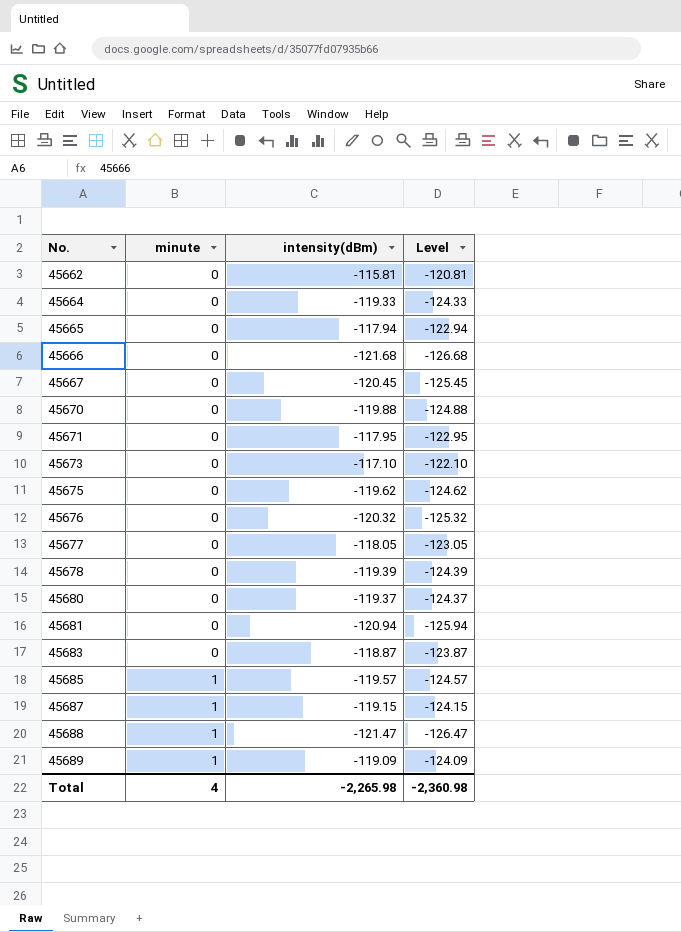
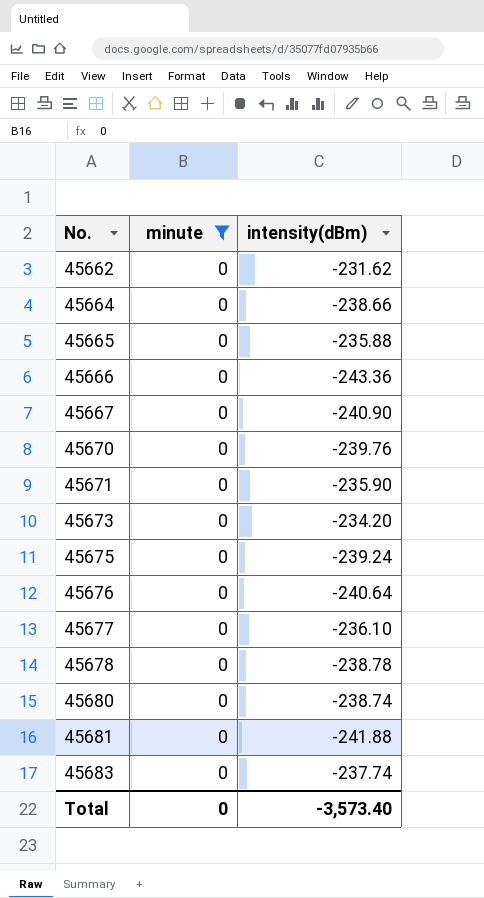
filter: none -> minute = 0
column Level | formula: [intensity(dBm)] - 5 -> none
45662 | intensity(dBm): -115.81 -> -231.62
45664 | intensity(dBm): -119.33 -> -238.66
45665 | intensity(dBm): -117.94 -> -235.88
45666 | intensity(dBm): -121.68 -> -243.36
45667 | intensity(dBm): -120.45 -> -240.90
45670 | intensity(dBm): -119.88 -> -239.76
45671 | intensity(dBm): -117.95 -> -235.90
45673 | intensity(dBm): -117.10 -> -234.20
45675 | intensity(dBm): -119.62 -> -239.24
45676 | intensity(dBm): -120.32 -> -240.64
45677 | intensity(dBm): -118.05 -> -236.10
45678 | intensity(dBm): -119.39 -> -238.78
45680 | intensity(dBm): -119.37 -> -238.74
45681 | intensity(dBm): -120.94 -> -241.88
45683 | intensity(dBm): -118.87 -> -237.74
Total | minute: 4 -> 0
Total | intensity(dBm): -2,265.98 -> -3,573.40

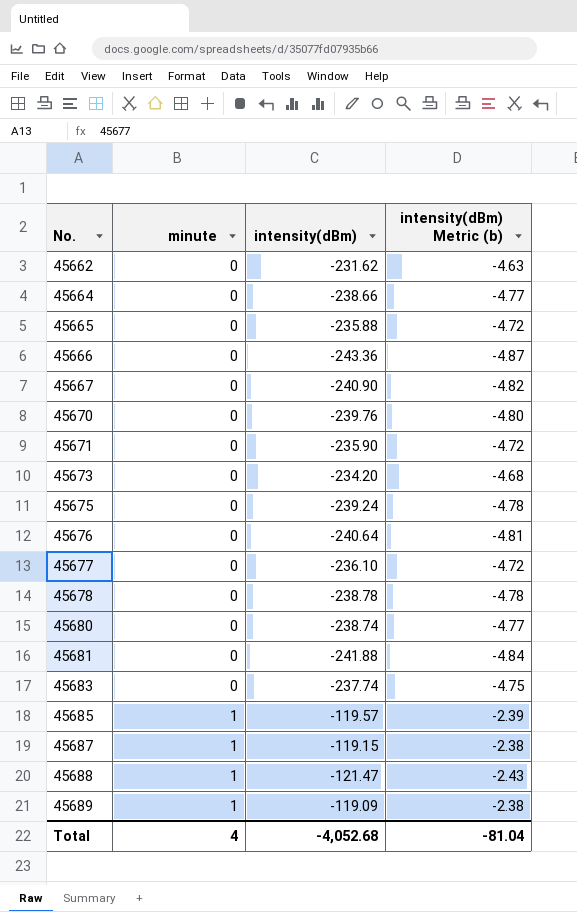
filter: minute = 0 -> none
column intensity(dBm) Metric (b) | formula: none -> [intensity(dBm)] * 0.02
Total | minute: 0 -> 4
Total | intensity(dBm): -3,573.40 -> -4,052.68

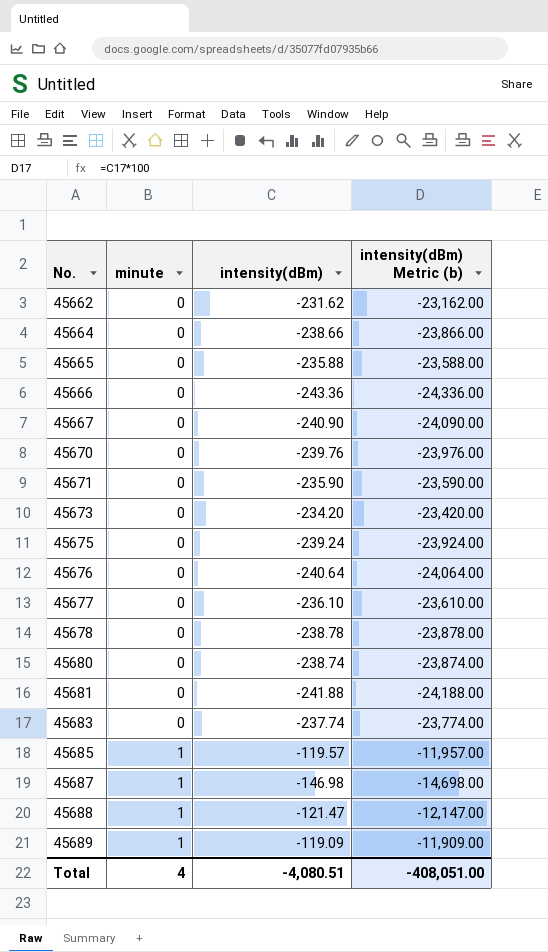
column intensity(dBm) Metric (b) | formula: [intensity(dBm)] * 0.02 -> [intensity(dBm)] * 100
45687 | intensity(dBm): -119.15 -> -146.98
Total | intensity(dBm): -4,052.68 -> -4,080.51
Total | intensity(dBm) Metric (b): -81.04 -> -408,051.00

